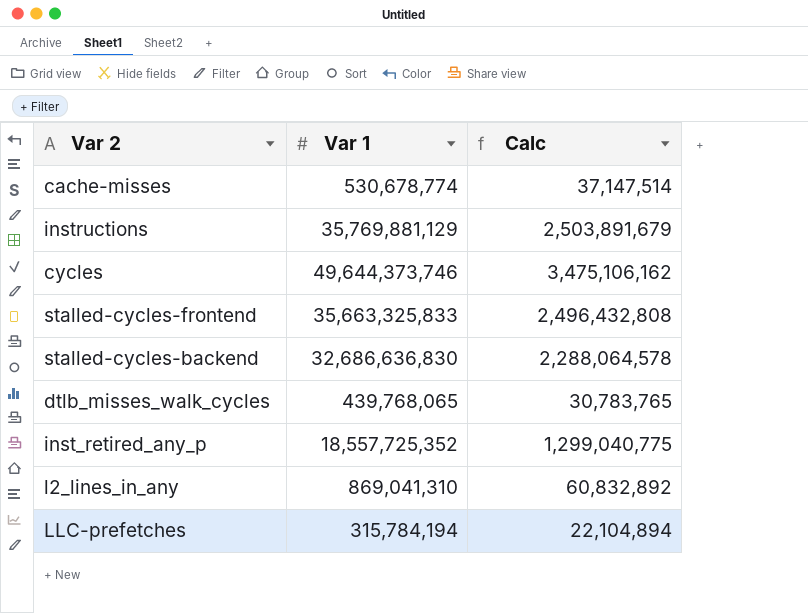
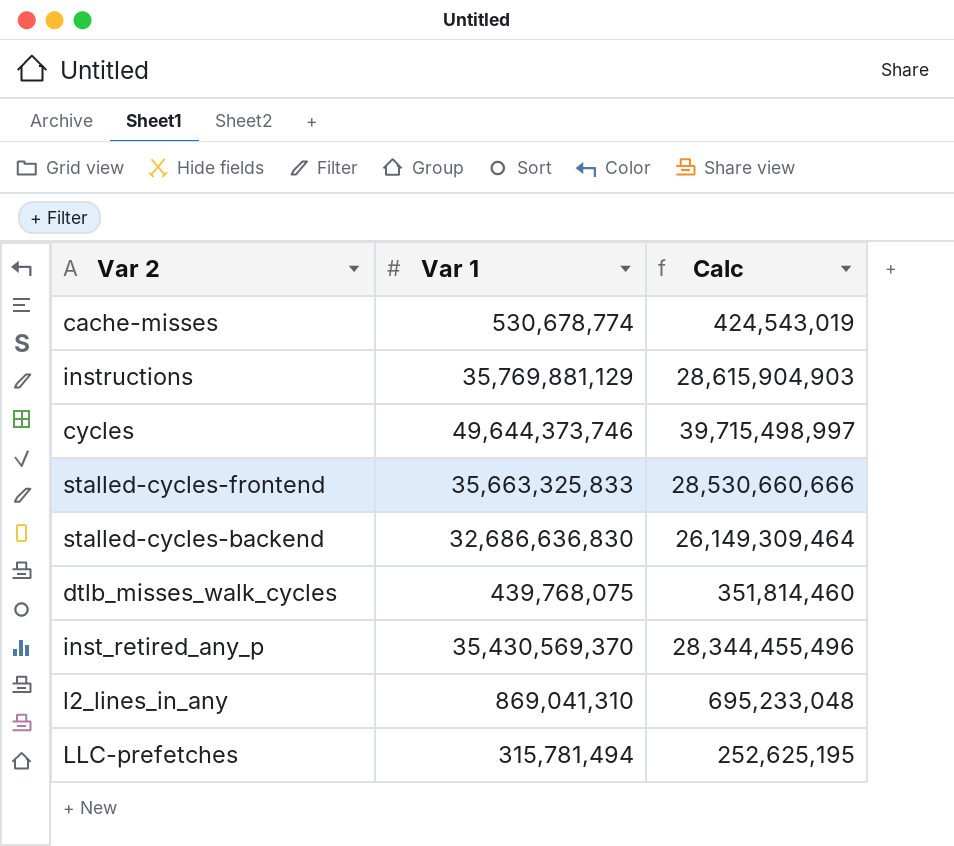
column Calc | formula: [Var 1] * 0.07 -> [Var 1] * 0.8
dtlb_misses_walk_cycles | Var 1: 439,768,065 -> 439,768,075
inst_retired_any_p | Var 1: 18,557,725,352 -> 35,430,569,370
LLC-prefetches | Var 1: 315,784,194 -> 315,781,494

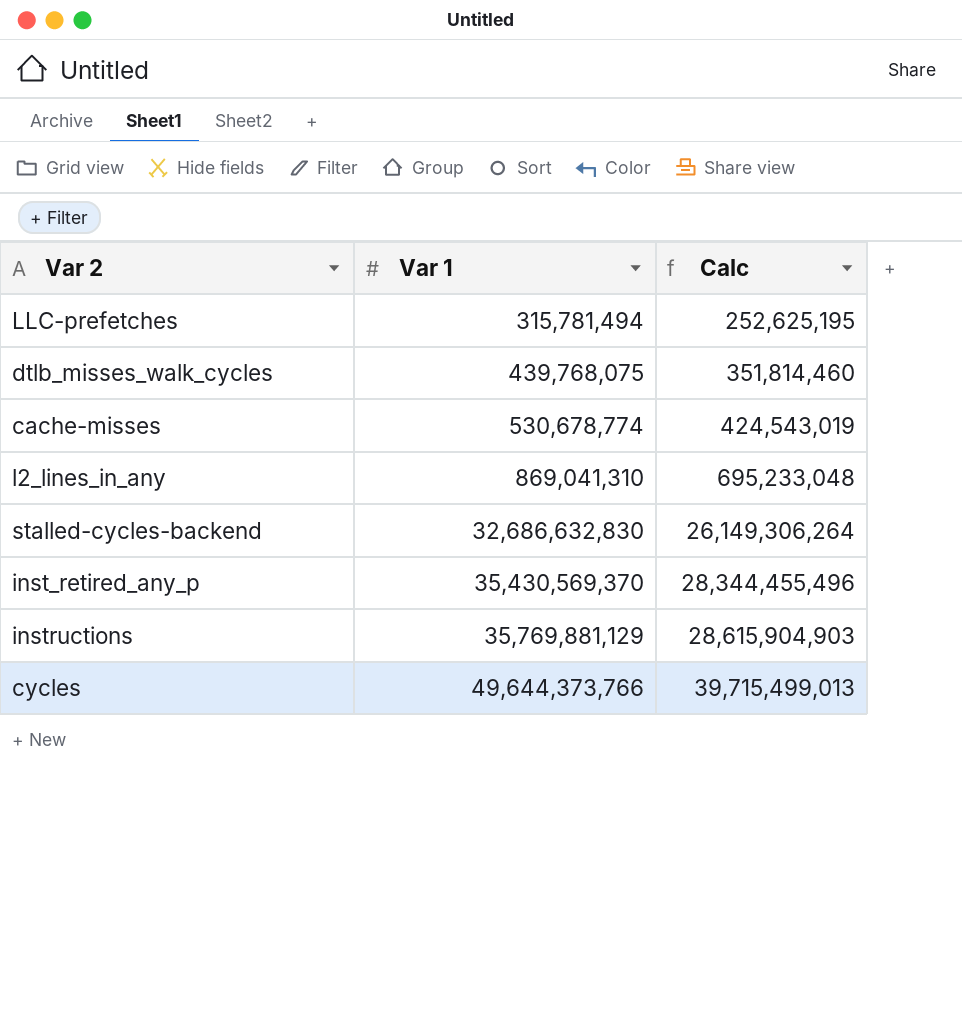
row order: none -> Var 1 ascending
row stalled-cycles-frontend: 35,663,325,833 | 28,530,660,666 -> none
stalled-cycles-backend | Var 1: 32,686,636,830 -> 32,686,632,830
stalled-cycles-backend | Calc: 26,149,309,464 -> 26,149,306,264
cycles | Var 1: 49,644,373,746 -> 49,644,373,766
cycles | Calc: 39,715,498,997 -> 39,715,499,013

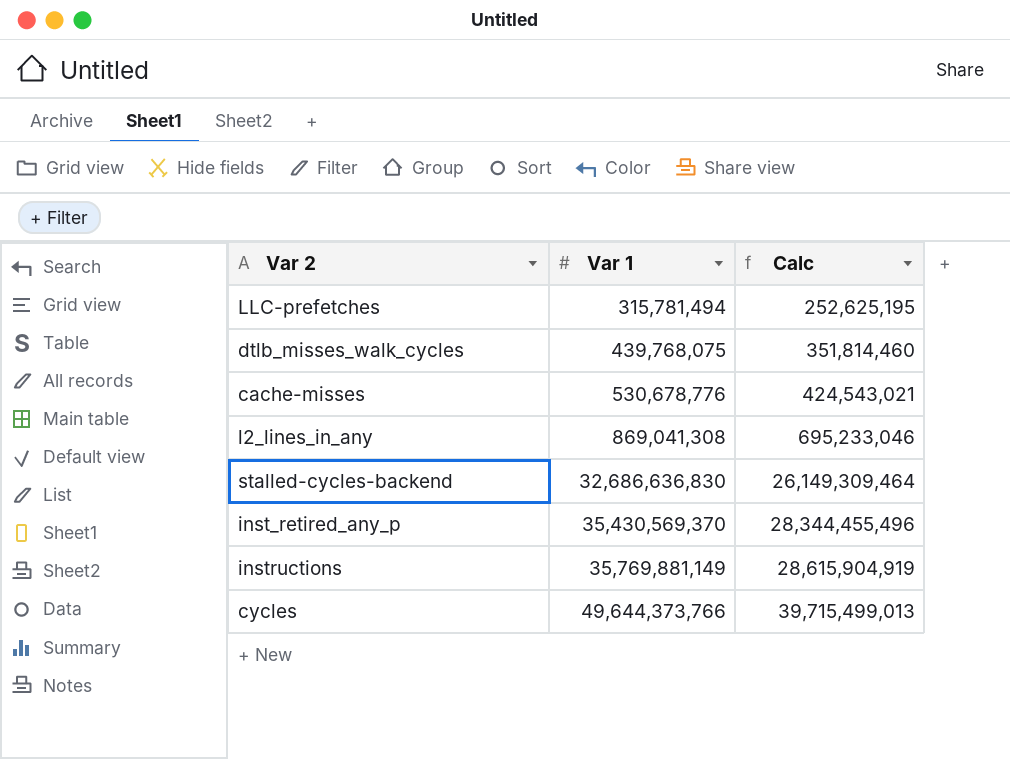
cache-misses | Var 1: 530,678,774 -> 530,678,776
cache-misses | Calc: 424,543,019 -> 424,543,021
l2_lines_in_any | Var 1: 869,041,310 -> 869,041,308
l2_lines_in_any | Calc: 695,233,048 -> 695,233,046
stalled-cycles-backend | Var 1: 32,686,632,830 -> 32,686,636,830
stalled-cycles-backend | Calc: 26,149,306,264 -> 26,149,309,464
instructions | Var 1: 35,769,881,129 -> 35,769,881,149
instructions | Calc: 28,615,904,903 -> 28,615,904,919

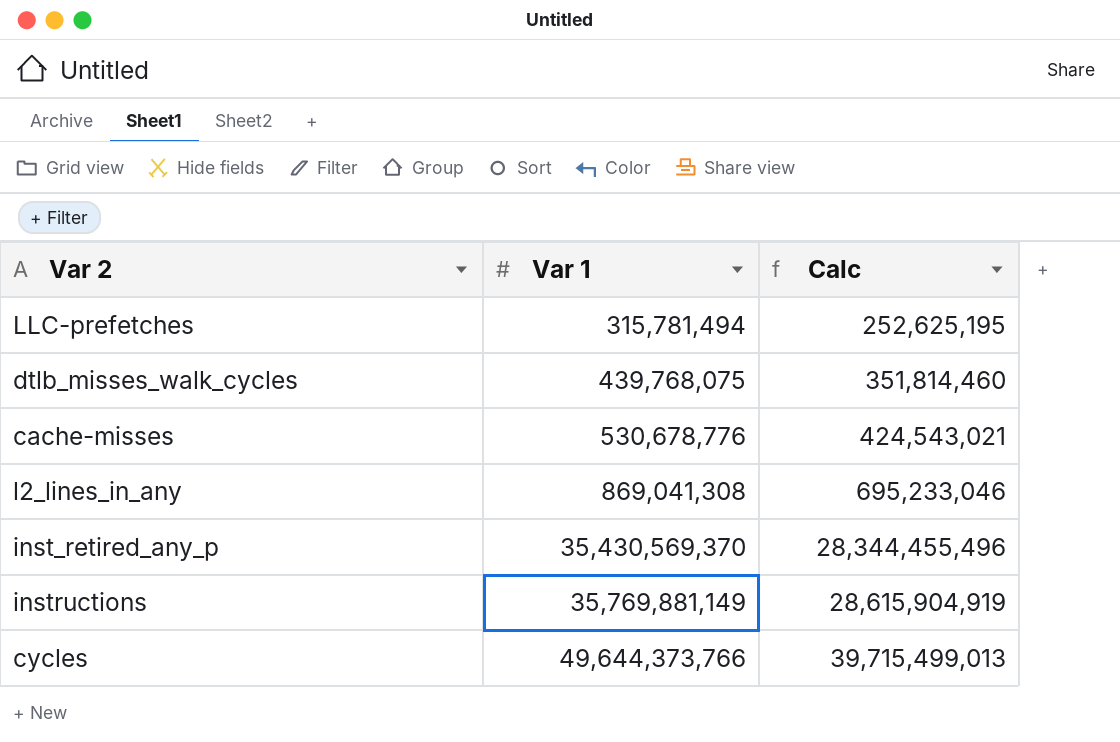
row stalled-cycles-backend: 32,686,636,830 | 26,149,309,464 -> none

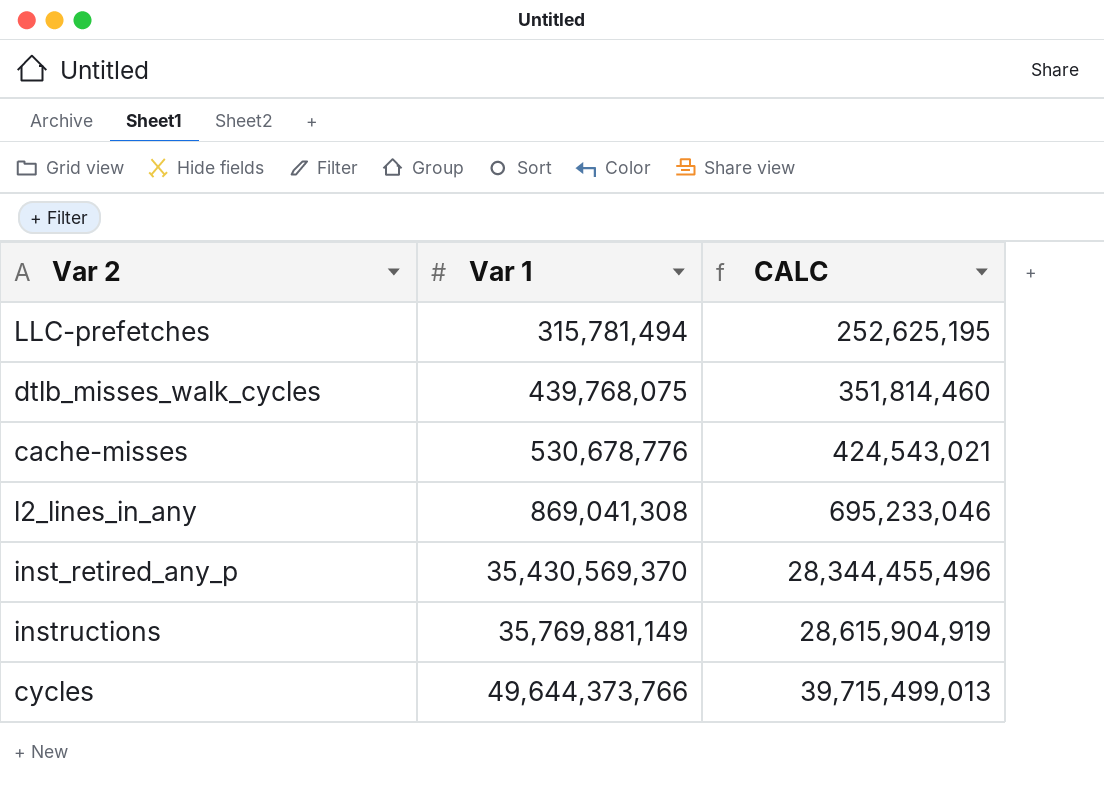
column name: Calc -> CALC

